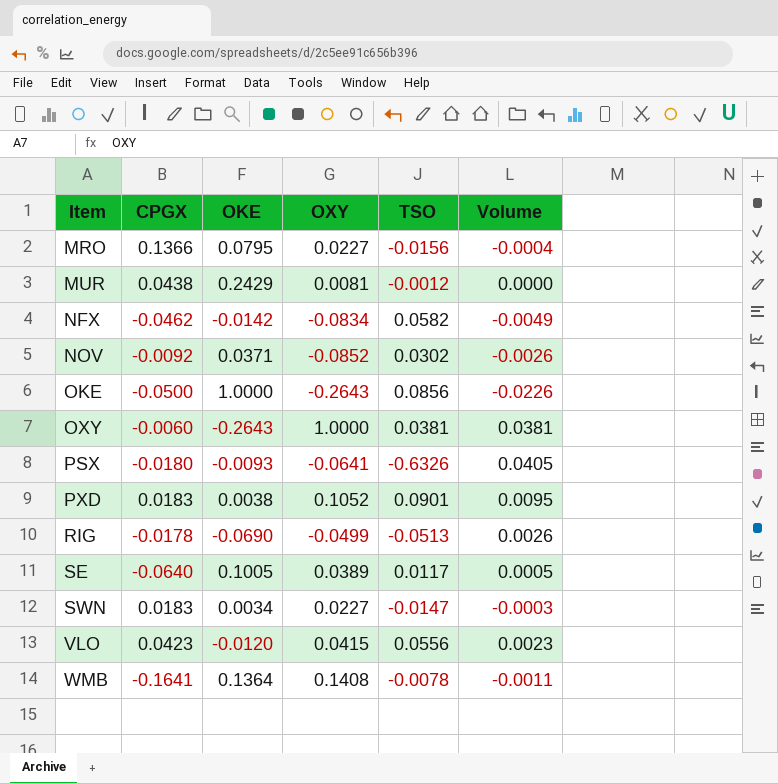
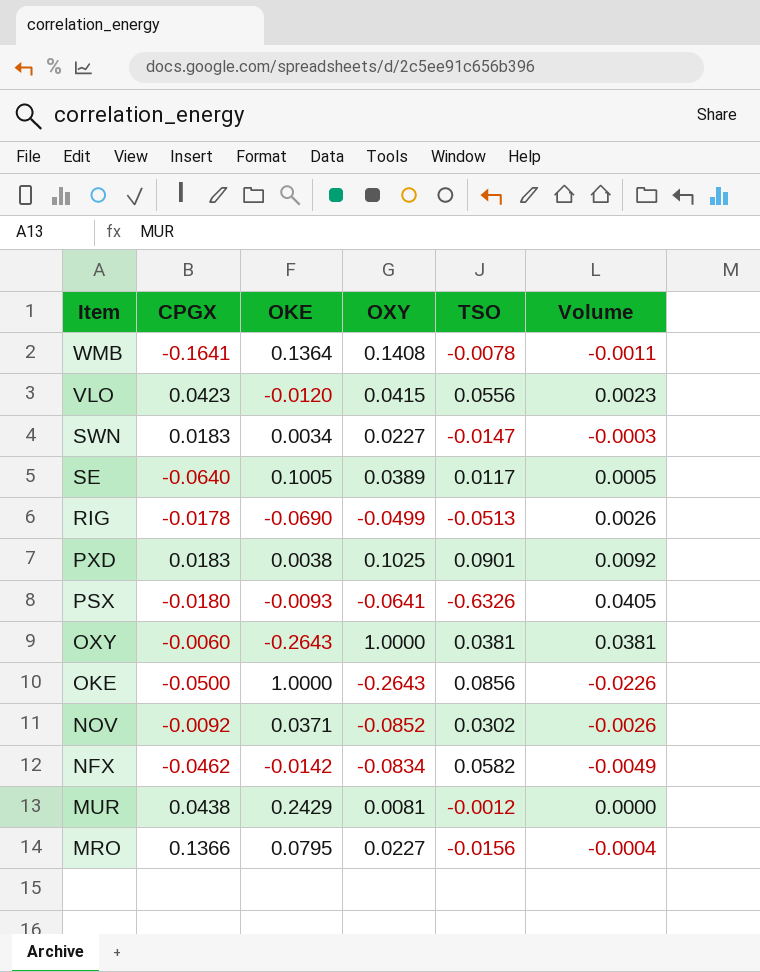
row order: Item ascending -> Item descending
PXD | OXY: 0.1052 -> 0.1025
PXD | Volume: 0.0095 -> 0.0092

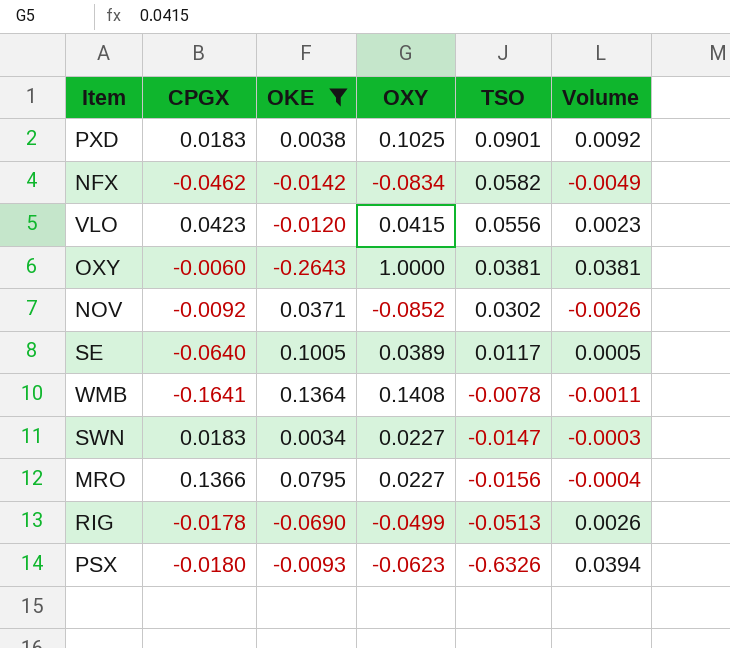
filter: none -> OKE <= 0.1364
row order: Item descending -> TSO descending
PSX | OXY: -0.0641 -> -0.0623
PSX | Volume: 0.0405 -> 0.0394

